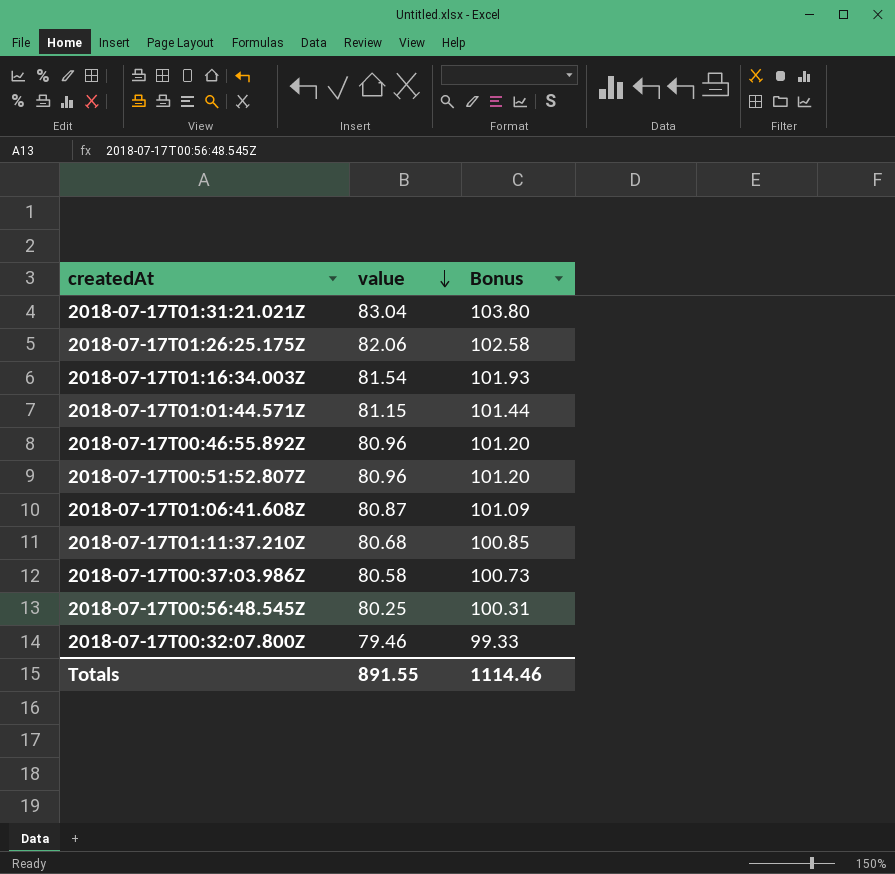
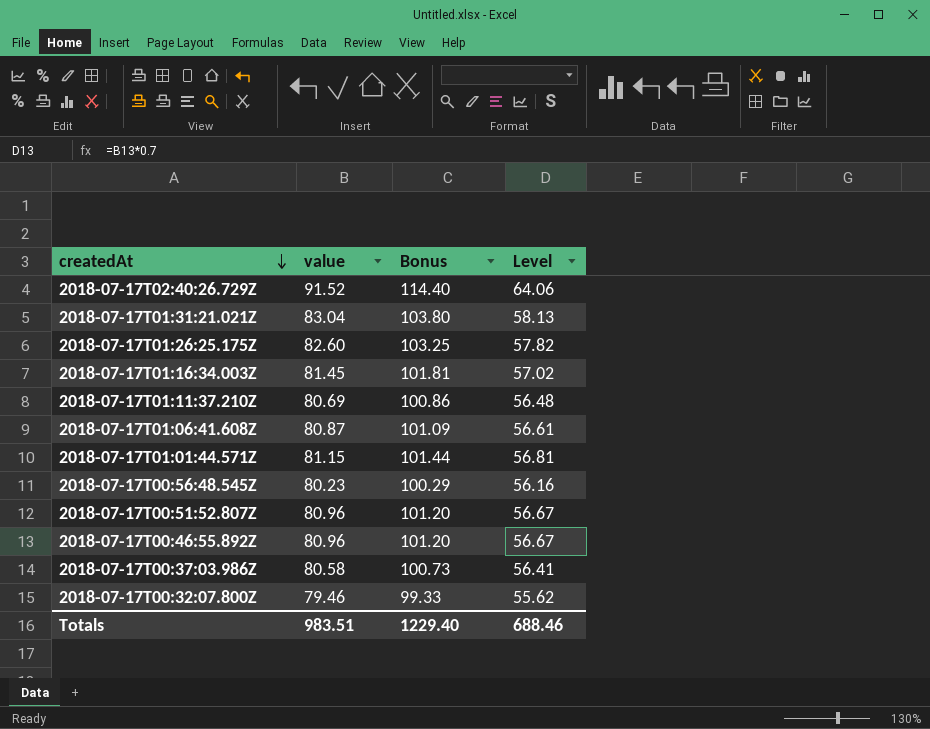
row order: value descending -> createdAt descending
column Level | formula: none -> [value] * 0.7
row 2018-07-17T02:40:26.729Z: none -> 91.52 | 114.40 | 64.06
2018-07-17T01:26:25.175Z | value: 82.06 -> 82.60
2018-07-17T01:26:25.175Z | Bonus: 102.58 -> 103.25
2018-07-17T01:16:34.003Z | value: 81.54 -> 81.45
2018-07-17T01:16:34.003Z | Bonus: 101.93 -> 101.81
2018-07-17T01:11:37.210Z | value: 80.68 -> 80.69
2018-07-17T01:11:37.210Z | Bonus: 100.85 -> 100.86
2018-07-17T00:56:48.545Z | value: 80.25 -> 80.23
2018-07-17T00:56:48.545Z | Bonus: 100.31 -> 100.29
Totals | value: 891.55 -> 983.51
Totals | Bonus: 1114.46 -> 1229.40

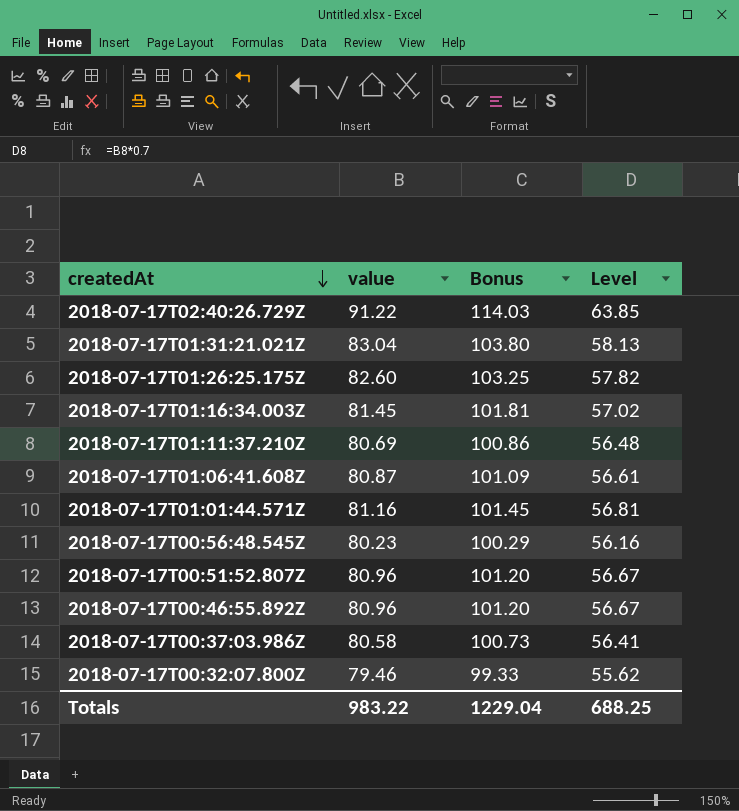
2018-07-17T02:40:26.729Z | value: 91.52 -> 91.22
2018-07-17T02:40:26.729Z | Bonus: 114.40 -> 114.03
2018-07-17T02:40:26.729Z | Level: 64.06 -> 63.85
2018-07-17T01:01:44.571Z | value: 81.15 -> 81.16
2018-07-17T01:01:44.571Z | Bonus: 101.44 -> 101.45
Totals | value: 983.51 -> 983.22
Totals | Bonus: 1229.40 -> 1229.04
Totals | Level: 688.46 -> 688.25

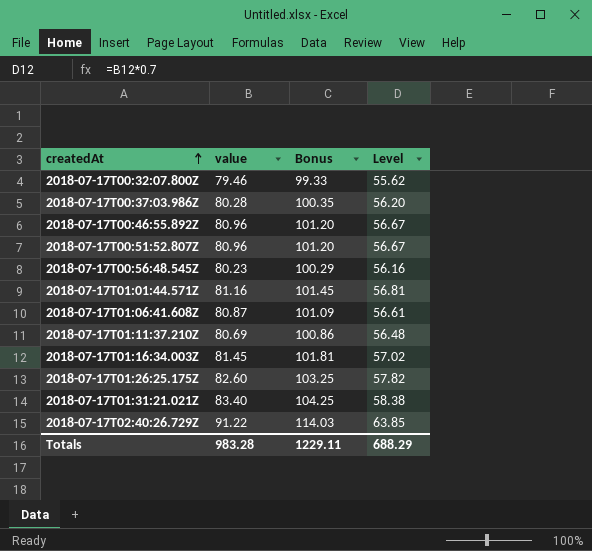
row order: createdAt descending -> createdAt ascending
2018-07-17T00:37:03.986Z | value: 80.58 -> 80.28
2018-07-17T00:37:03.986Z | Bonus: 100.73 -> 100.35
2018-07-17T00:37:03.986Z | Level: 56.41 -> 56.20
2018-07-17T01:31:21.021Z | value: 83.04 -> 83.40
2018-07-17T01:31:21.021Z | Bonus: 103.80 -> 104.25
2018-07-17T01:31:21.021Z | Level: 58.13 -> 58.38
Totals | value: 983.22 -> 983.28
Totals | Bonus: 1229.04 -> 1229.11
Totals | Level: 688.25 -> 688.29

